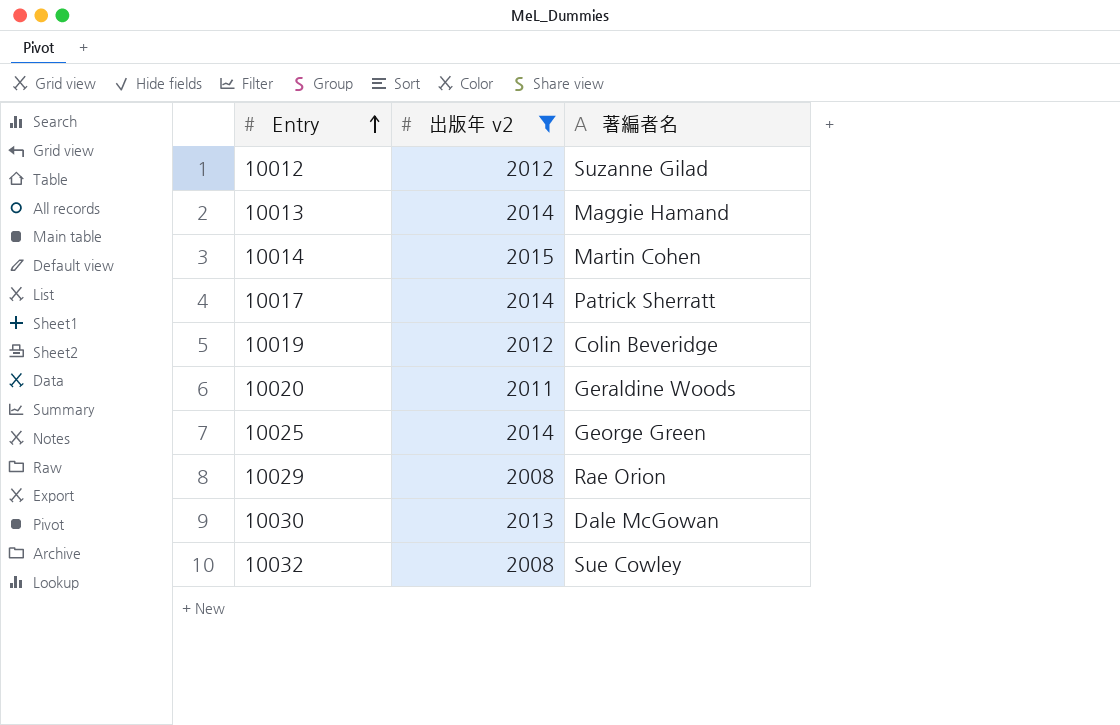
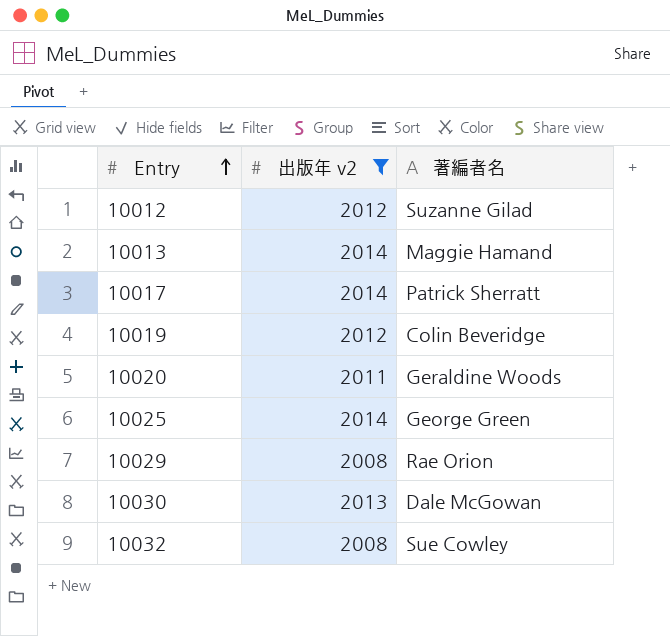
row 10014: 2015 | Martin Cohen -> none

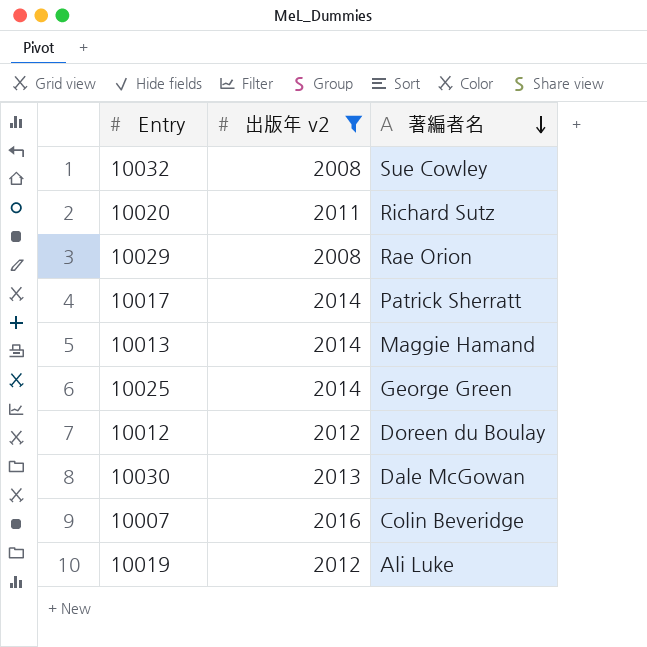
row order: Entry ascending -> 著編者名 descending
10020 | 著編者名: Geraldine Woods -> Richard Sutz
10012 | 著編者名: Suzanne Gilad -> Doreen du Boulay
row 10007: none -> 2016 | Colin Beveridge
10019 | 著編者名: Colin Beveridge -> Ali Luke

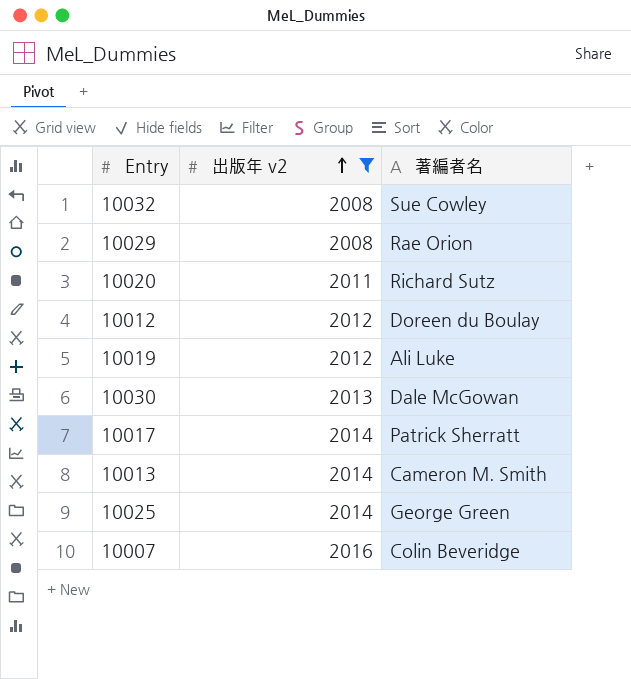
row order: 著編者名 descending -> 出版年 v2 ascending
10013 | 著編者名: Maggie Hamand -> Cameron M. Smith

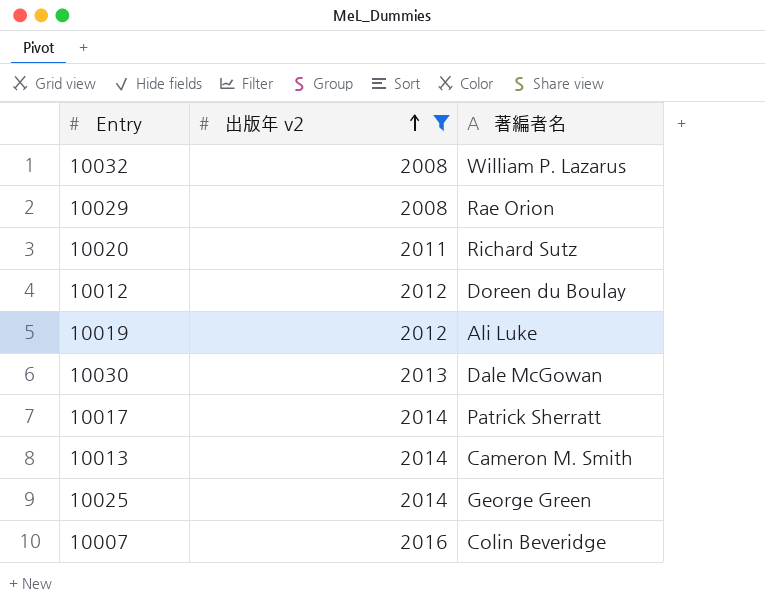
10032 | 著編者名: Sue Cowley -> William P. Lazarus

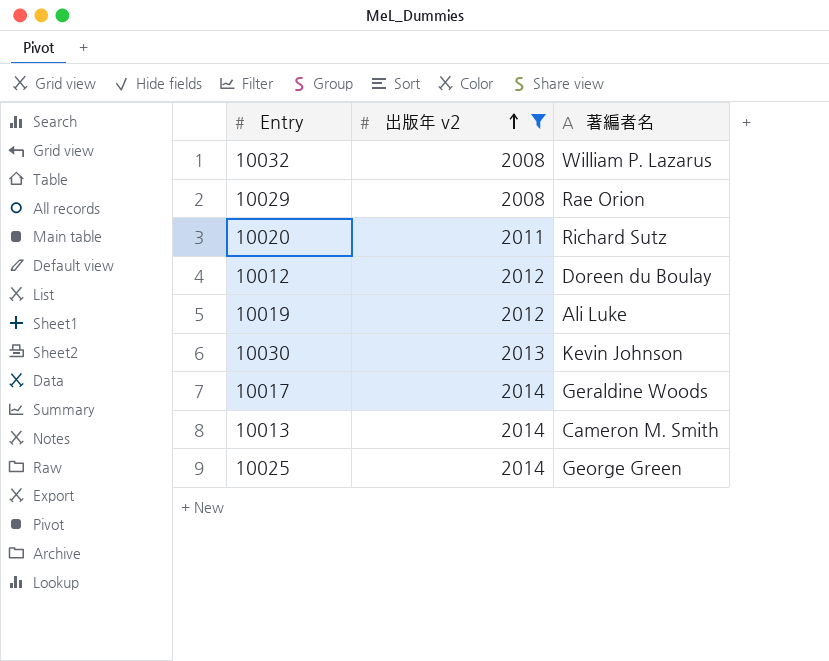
row 10007: 2016 | Colin Beveridge -> none
10030 | 著編者名: Dale McGowan -> Kevin Johnson
10017 | 著編者名: Patrick Sherratt -> Geraldine Woods

